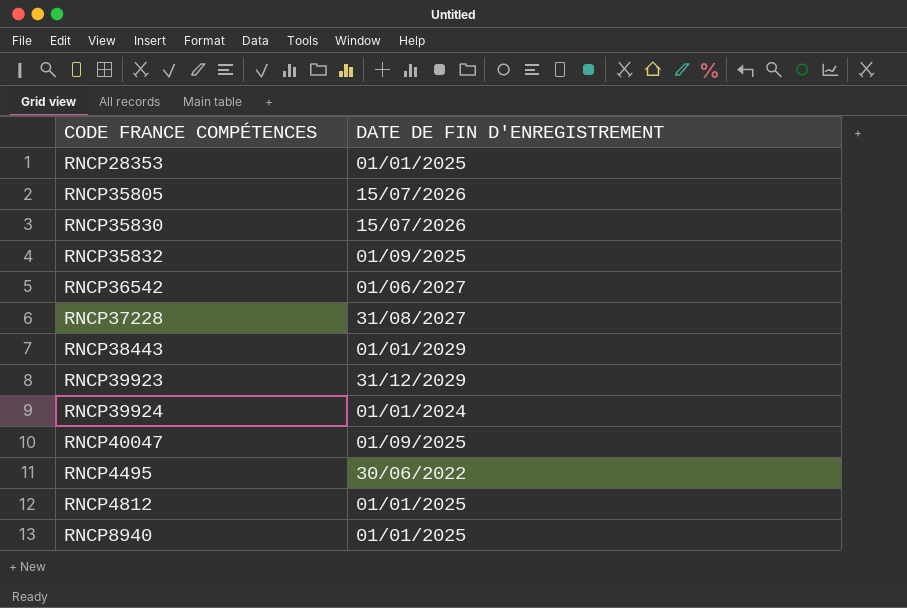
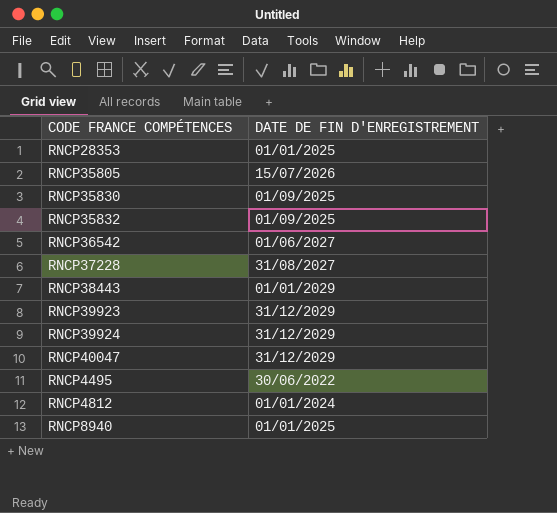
RNCP35830 | DATE DE FIN D'ENREGISTREMENT: 15/07/2026 -> 01/09/2025
RNCP39924 | DATE DE FIN D'ENREGISTREMENT: 01/01/2024 -> 31/12/2029
RNCP40047 | DATE DE FIN D'ENREGISTREMENT: 01/09/2025 -> 31/12/2029
RNCP4812 | DATE DE FIN D'ENREGISTREMENT: 01/01/2025 -> 01/01/2024

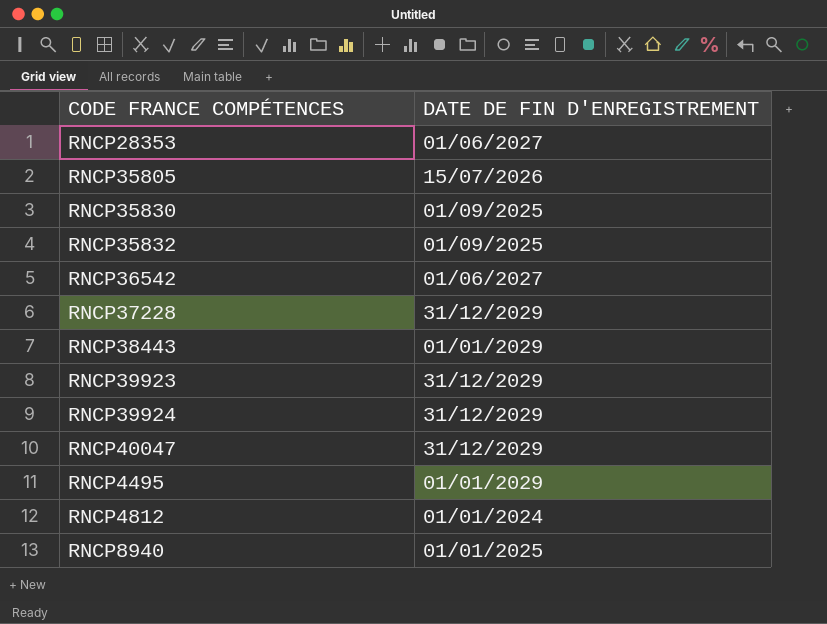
RNCP28353 | DATE DE FIN D'ENREGISTREMENT: 01/01/2025 -> 01/06/2027
RNCP37228 | DATE DE FIN D'ENREGISTREMENT: 31/08/2027 -> 31/12/2029
RNCP4495 | DATE DE FIN D'ENREGISTREMENT: 30/06/2022 -> 01/01/2029

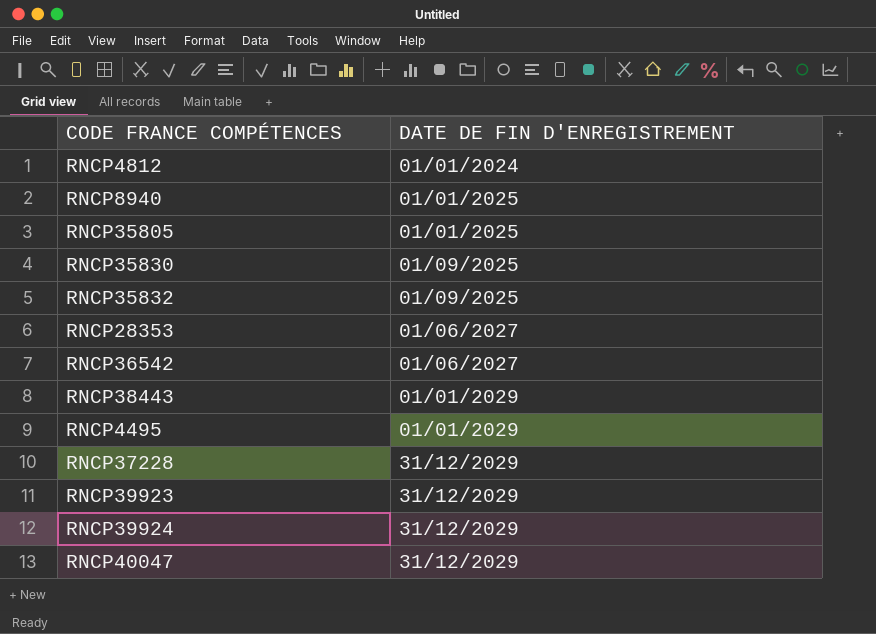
row order: none -> DATE DE FIN D'ENREGISTREMENT ascending
RNCP35805 | DATE DE FIN D'ENREGISTREMENT: 15/07/2026 -> 01/01/2025

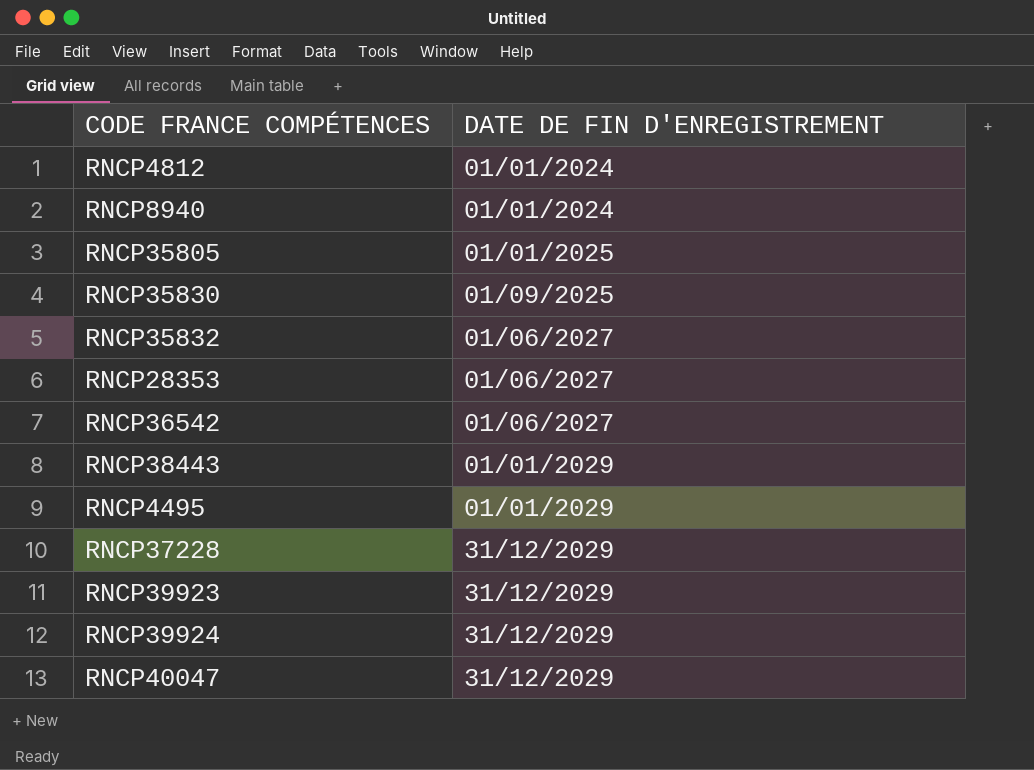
RNCP8940 | DATE DE FIN D'ENREGISTREMENT: 01/01/2025 -> 01/01/2024
RNCP35832 | DATE DE FIN D'ENREGISTREMENT: 01/09/2025 -> 01/06/2027

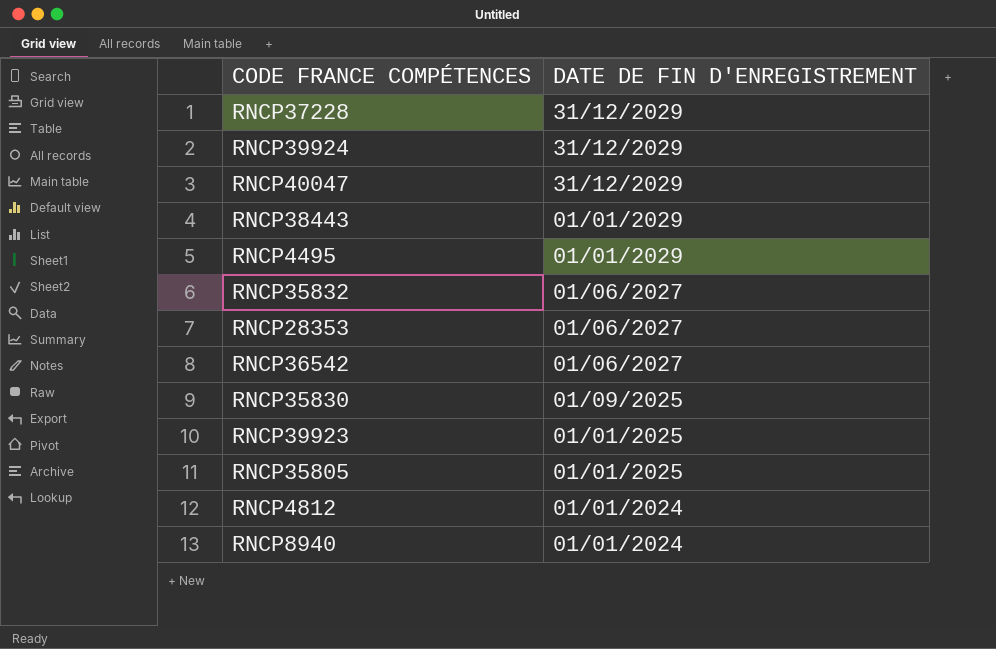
row order: DATE DE FIN D'ENREGISTREMENT ascending -> DATE DE FIN D'ENREGISTREMENT descending
RNCP39923 | DATE DE FIN D'ENREGISTREMENT: 31/12/2029 -> 01/01/2025

